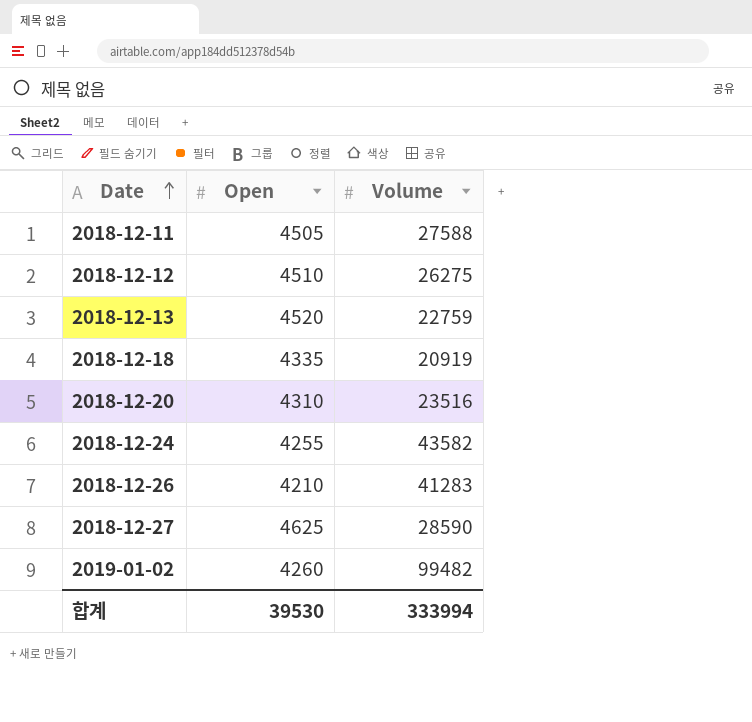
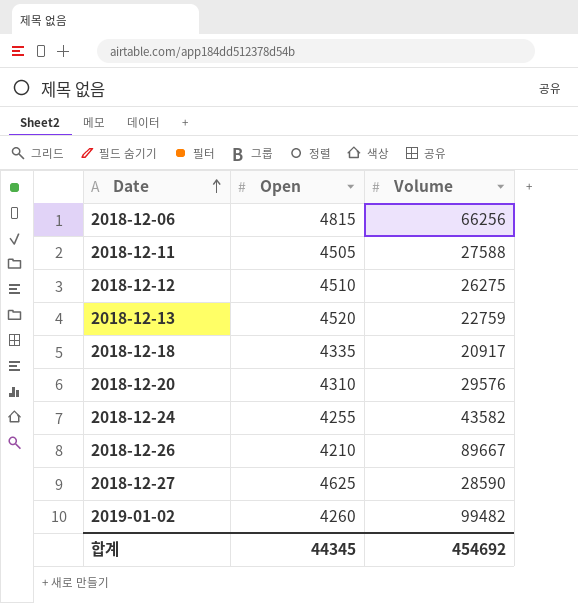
row 2018-12-06: none -> 4815 | 66256
2018-12-18 | Volume: 20919 -> 20917
2018-12-20 | Volume: 23516 -> 29576
2018-12-26 | Volume: 41283 -> 89667
합계 | Open: 39530 -> 44345
합계 | Volume: 333994 -> 454692

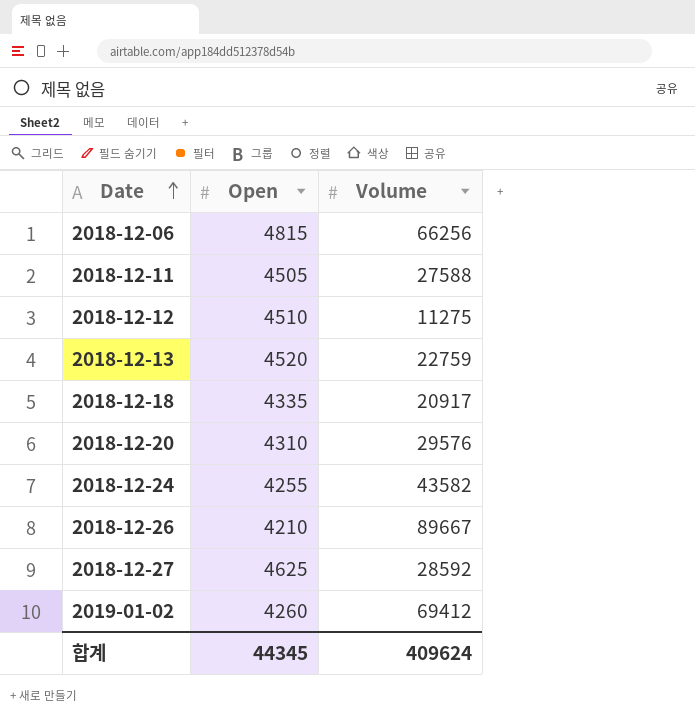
2018-12-12 | Volume: 26275 -> 11275
2018-12-27 | Volume: 28590 -> 28592
2019-01-02 | Volume: 99482 -> 69412
합계 | Volume: 454692 -> 409624

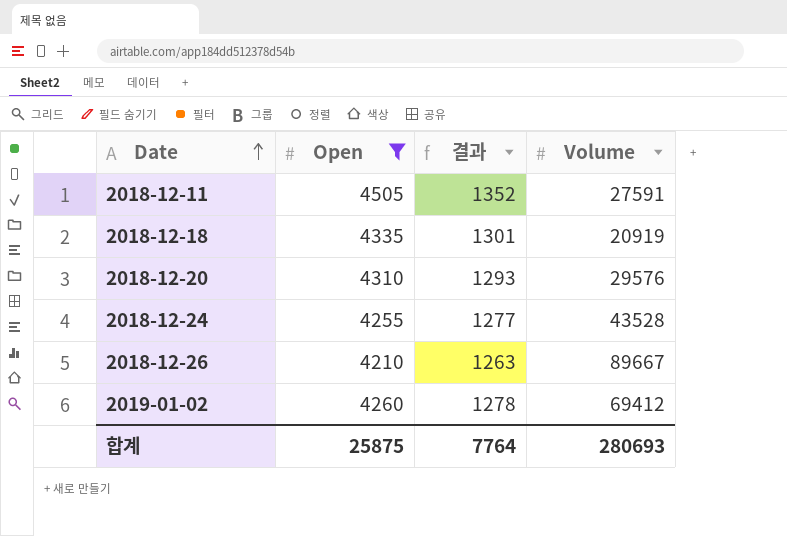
filter: none -> Open <= 4505
column 결과 | formula: none -> [Open] * 0.3
2018-12-11 | Volume: 27588 -> 27591
2018-12-18 | Volume: 20917 -> 20919
2018-12-24 | Volume: 43582 -> 43528
합계 | Open: 44345 -> 25875
합계 | Volume: 409624 -> 280693

